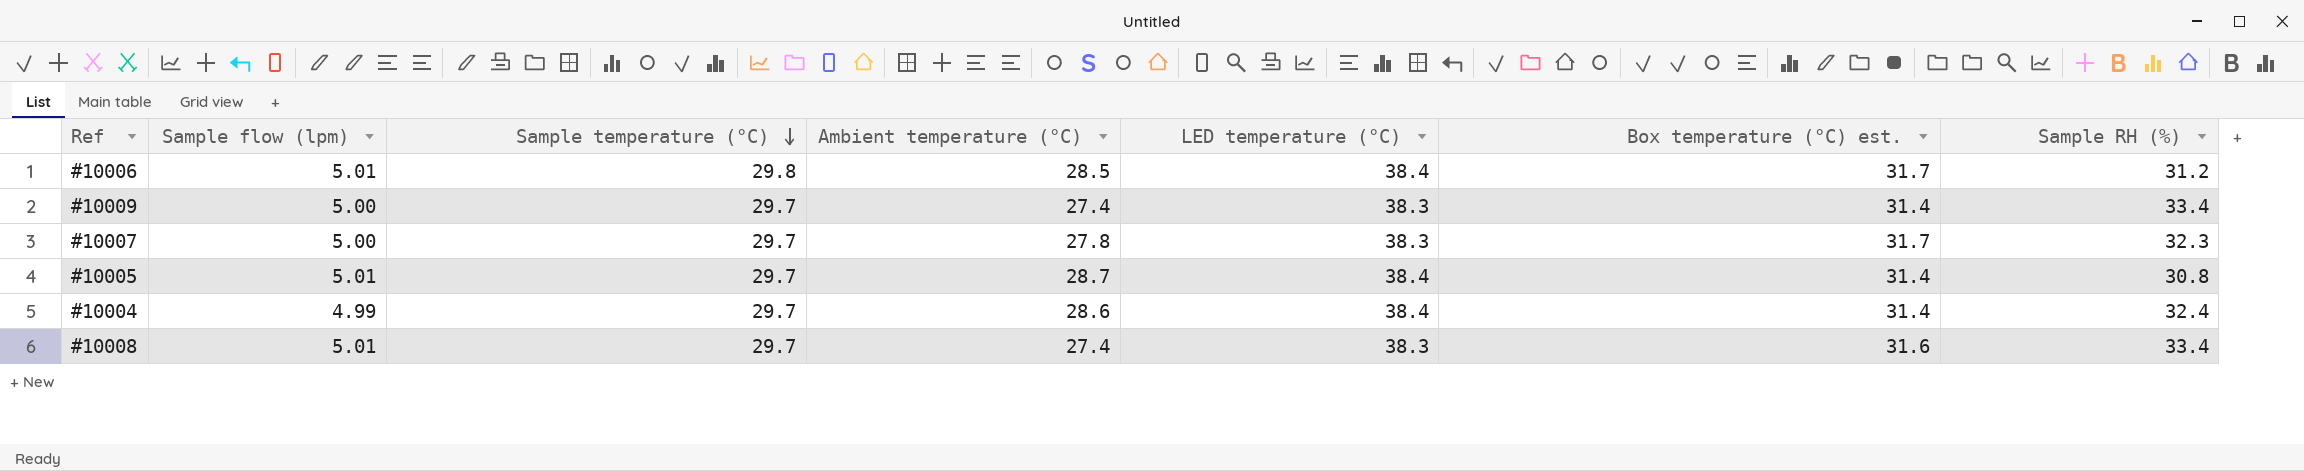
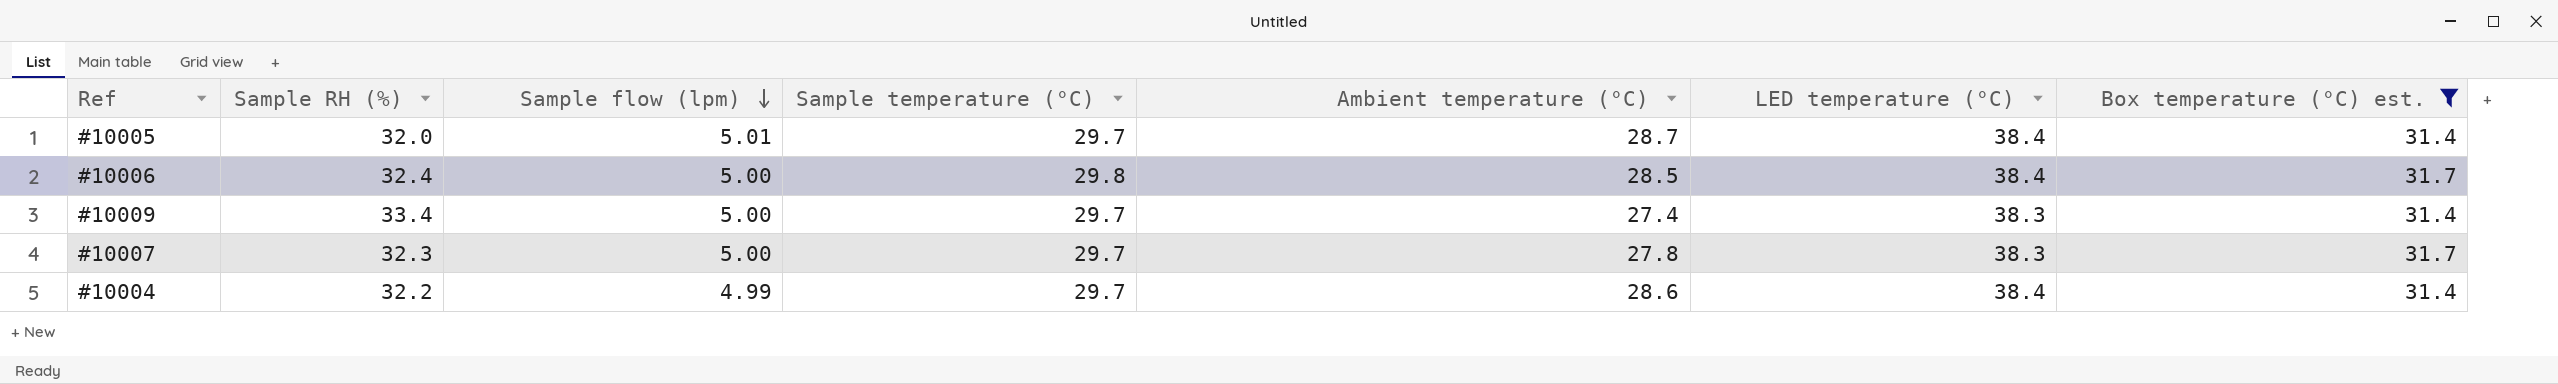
filter: none -> Box temperature (°C) est. != 31.6
row order: Sample temperature (°C) descending -> Sample flow (lpm) descending
column Sample RH (%) | position: 7 -> 2
#10005 | Sample RH (%): 30.8 -> 32.0
#10006 | Sample RH (%): 31.2 -> 32.4
#10006 | Sample flow (lpm): 5.01 -> 5.00
#10004 | Sample RH (%): 32.4 -> 32.2

